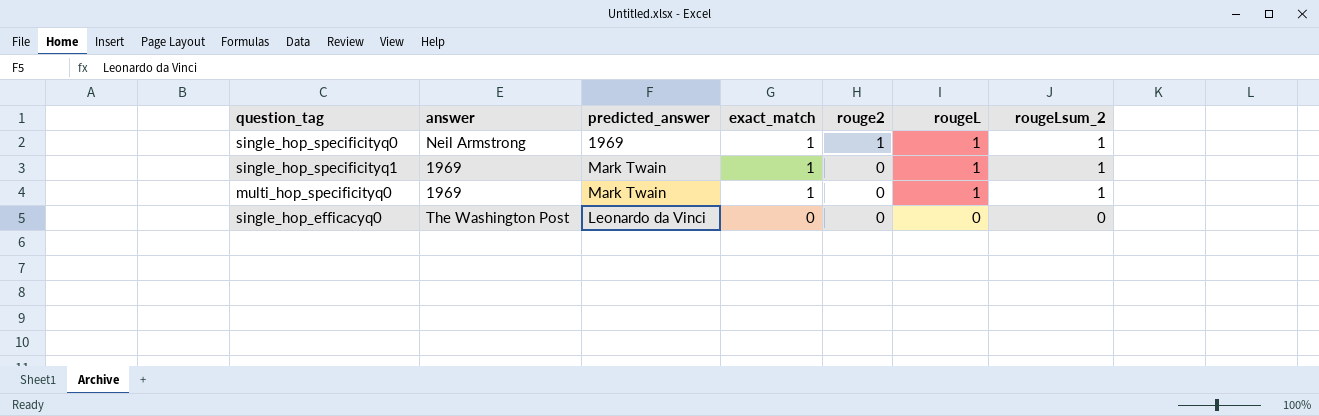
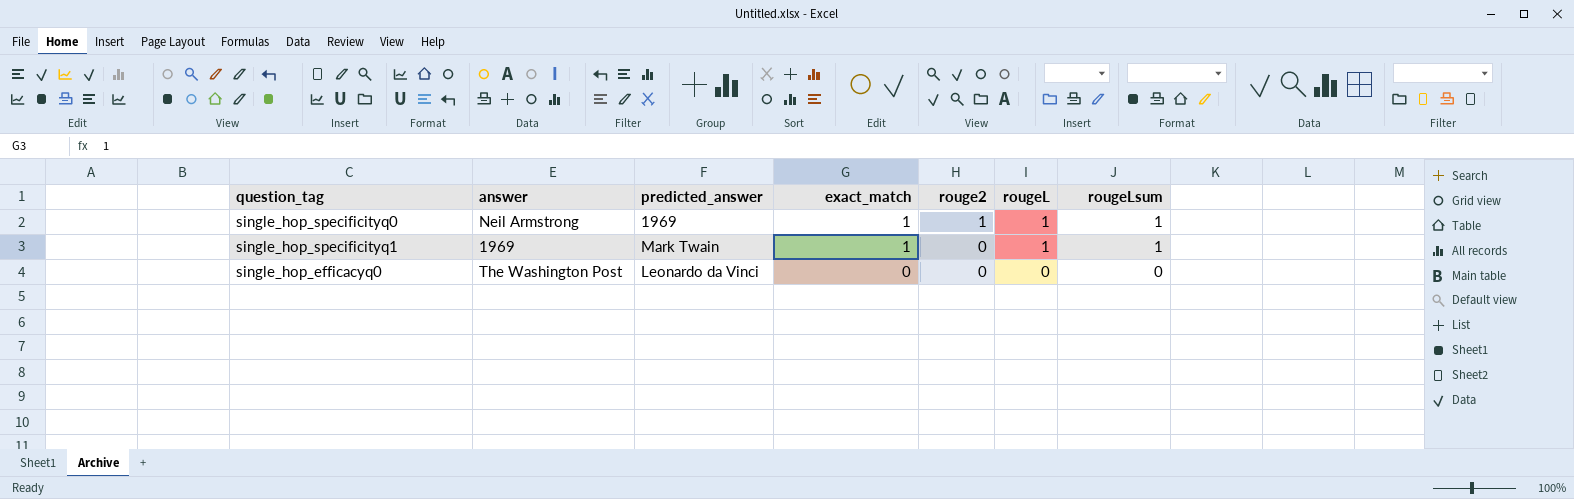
column name: rougeLsum_2 -> rougeLsum
row multi_hop_specificityq0: 1969 | Mark Twain | 1 | 0 | 1 | 1 -> none

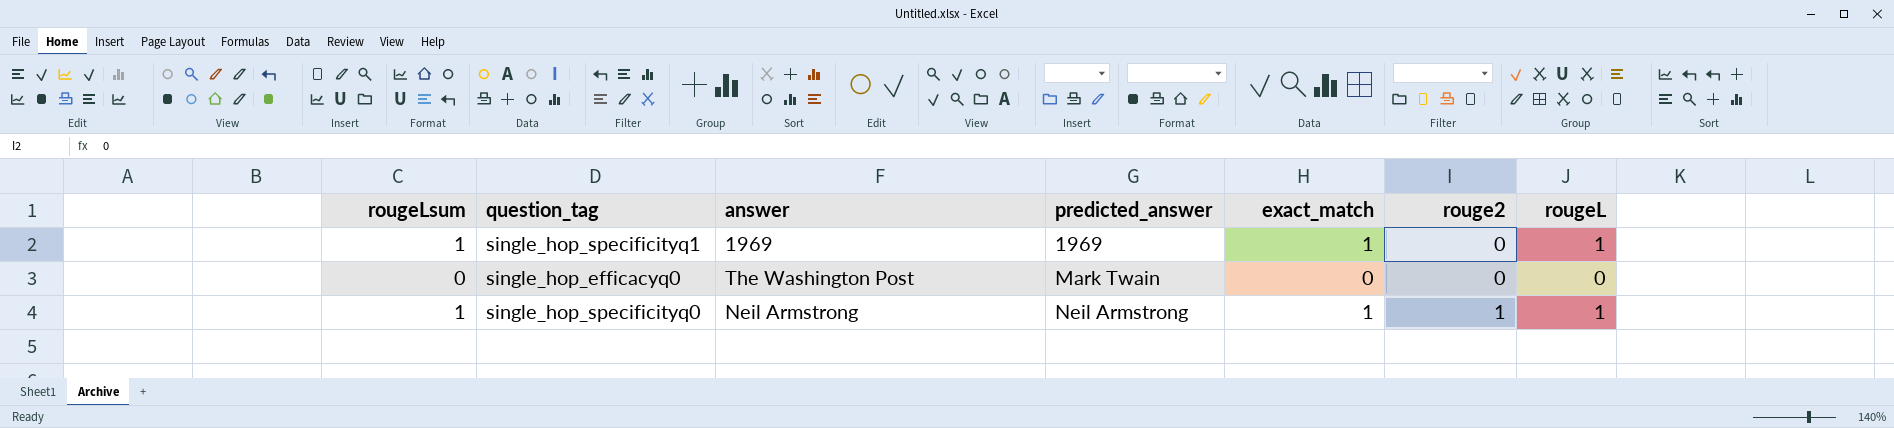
row order: exact_match descending -> predicted_answer ascending
column rougeLsum | position: 7 -> 1
single_hop_specificityq1 | predicted_answer: Mark Twain -> 1969
single_hop_efficacyq0 | predicted_answer: Leonardo da Vinci -> Mark Twain
single_hop_specificityq0 | predicted_answer: 1969 -> Neil Armstrong

